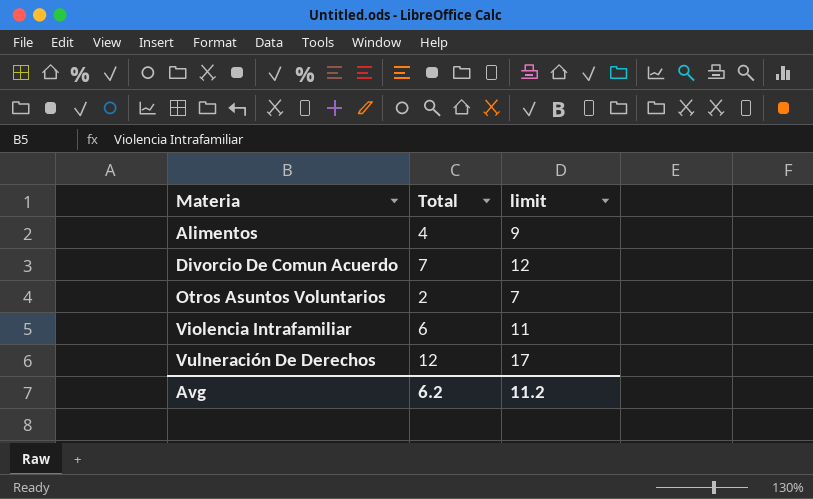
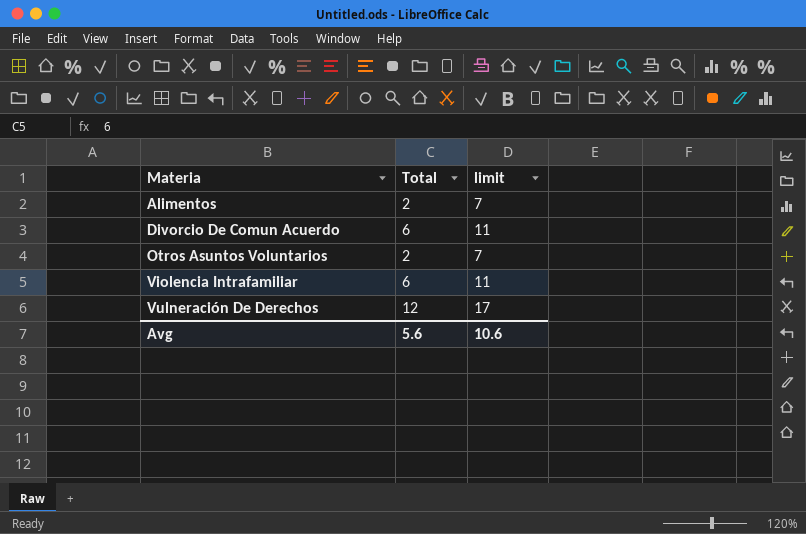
Alimentos | Total: 4 -> 2
Alimentos | limit: 9 -> 7
Divorcio De Comun Acuerdo | Total: 7 -> 6
Divorcio De Comun Acuerdo | limit: 12 -> 11
Avg | Total: 6.2 -> 5.6
Avg | limit: 11.2 -> 10.6

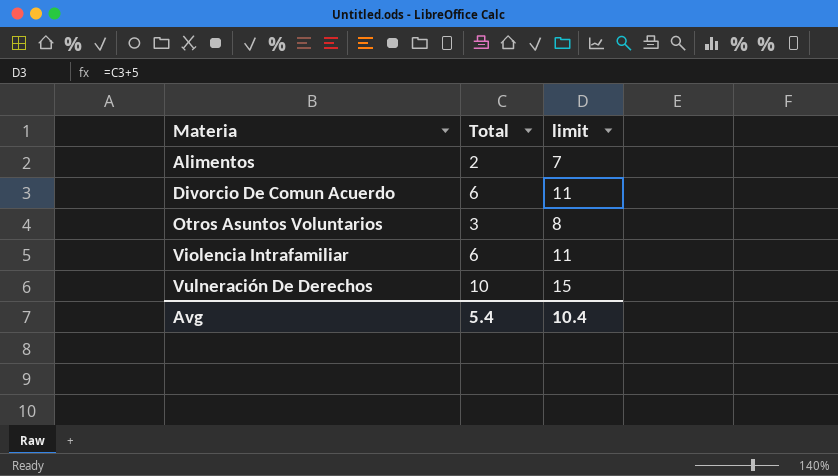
Otros Asuntos Voluntarios | Total: 2 -> 3
Otros Asuntos Voluntarios | limit: 7 -> 8
Vulneración De Derechos | Total: 12 -> 10
Vulneración De Derechos | limit: 17 -> 15
Avg | Total: 5.6 -> 5.4
Avg | limit: 10.6 -> 10.4

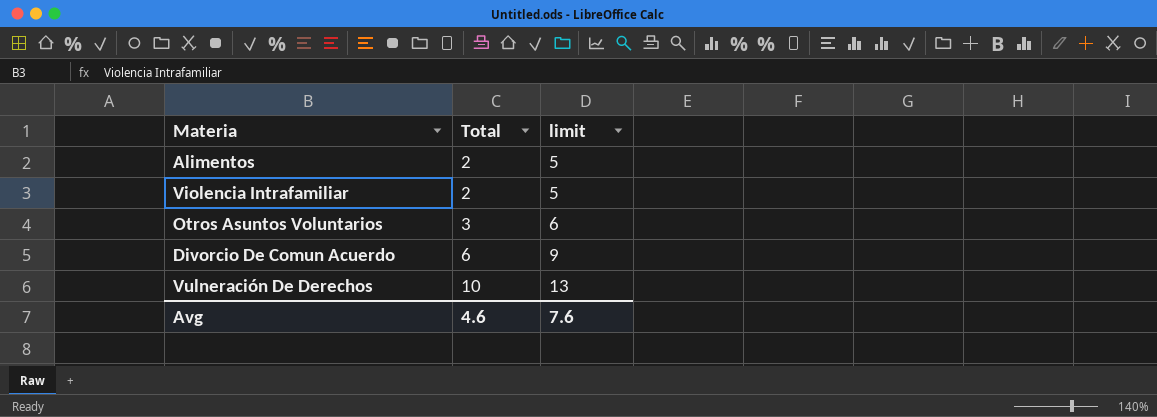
row order: Materia ascending -> Total ascending
column limit | formula: [Total] + 5 -> [Total] + 3
Violencia Intrafamiliar | Total: 6 -> 2
Avg | Total: 5.4 -> 4.6
Avg | limit: 10.4 -> 7.6

